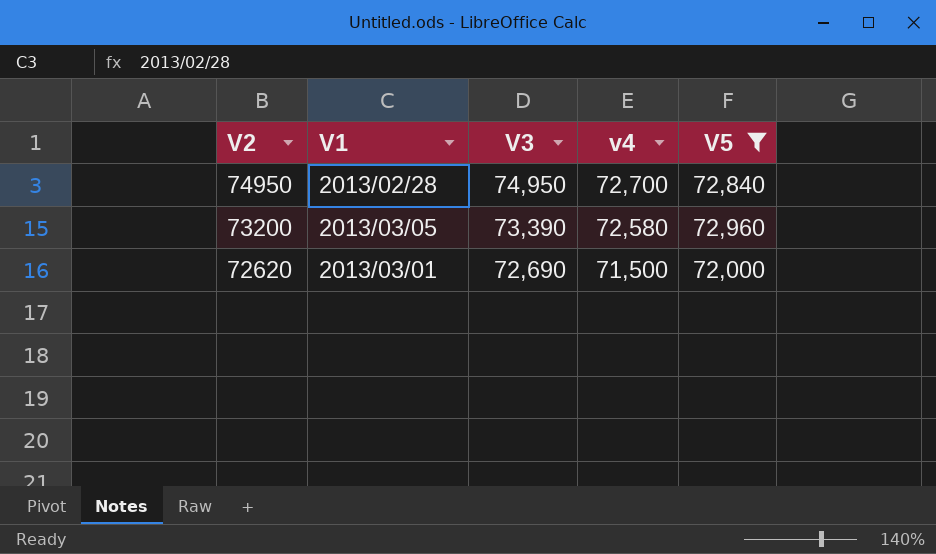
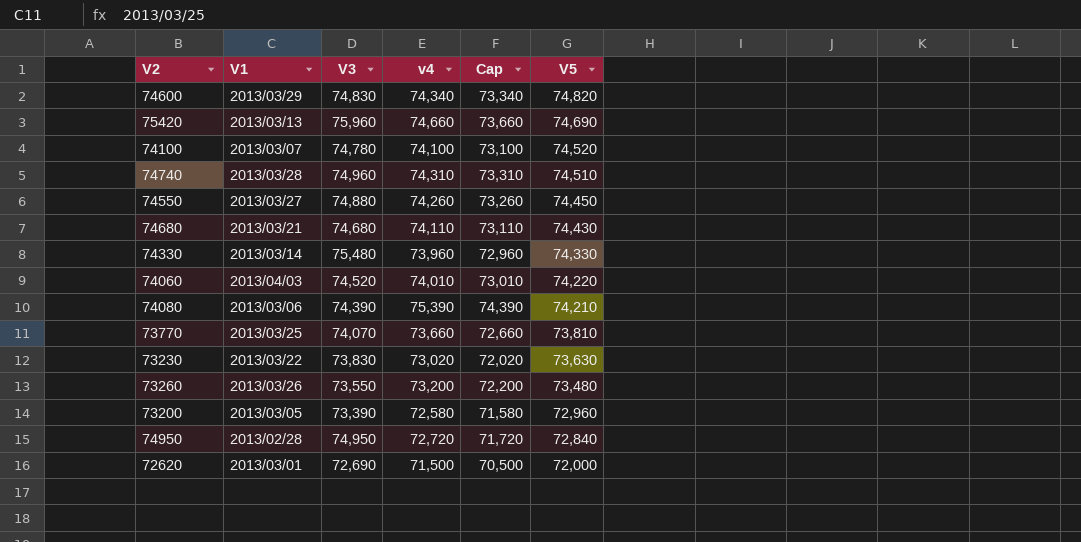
filter: V5 <= 72,960 -> none
row order: V2 descending -> V5 descending
column Cap | formula: none -> [v4] - 1000
74950 | v4: 72,700 -> 72,720

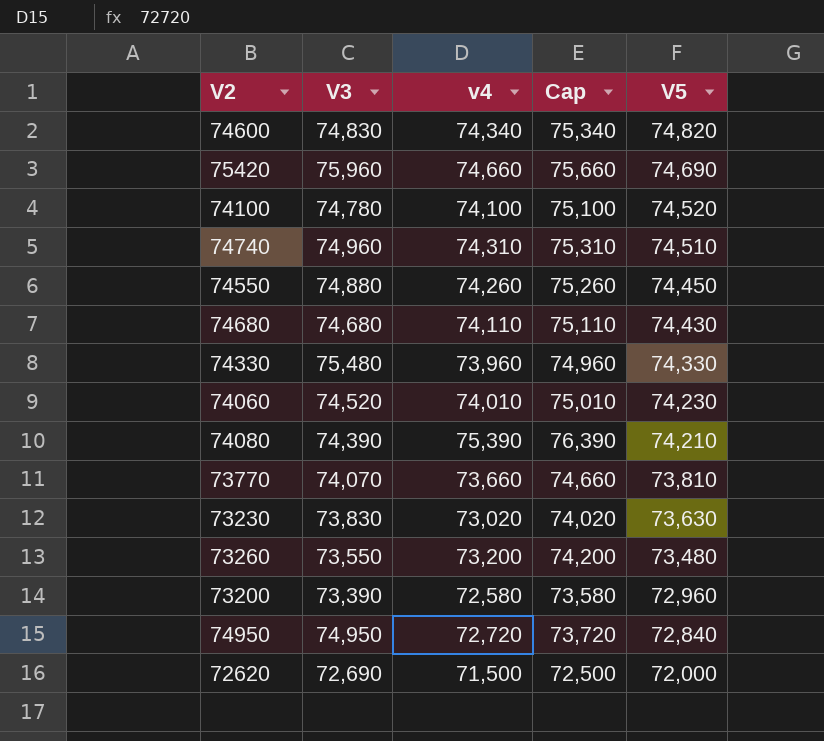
column V1 | position: 2 -> none
column Cap | formula: [v4] - 1000 -> [v4] + 1000
74060 | V5: 74,220 -> 74,230

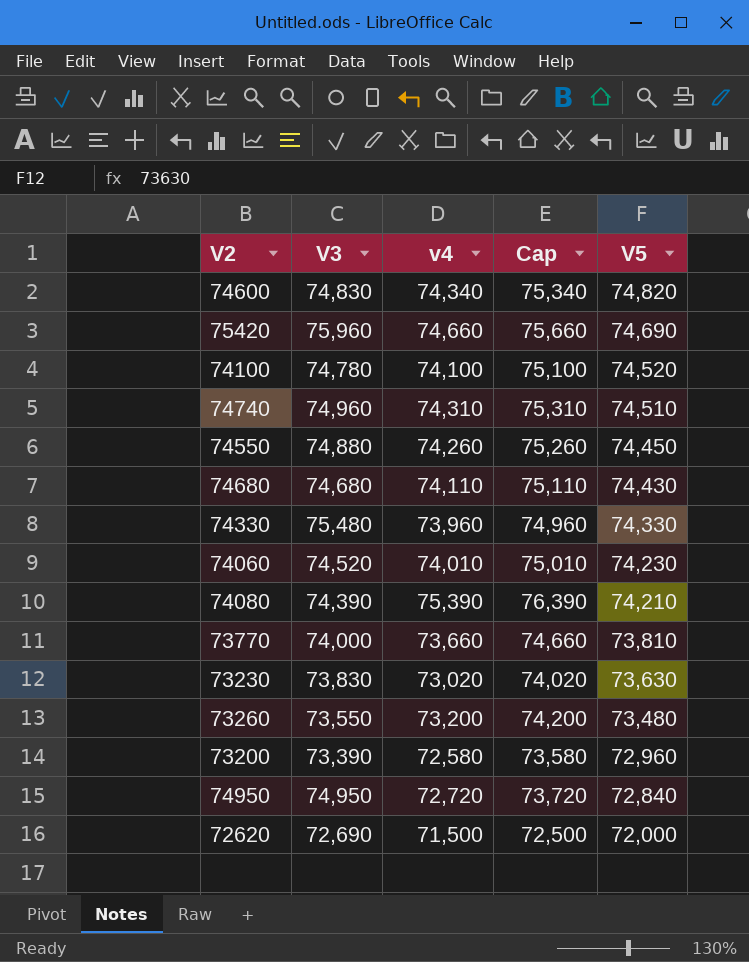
73770 | V3: 74,070 -> 74,000

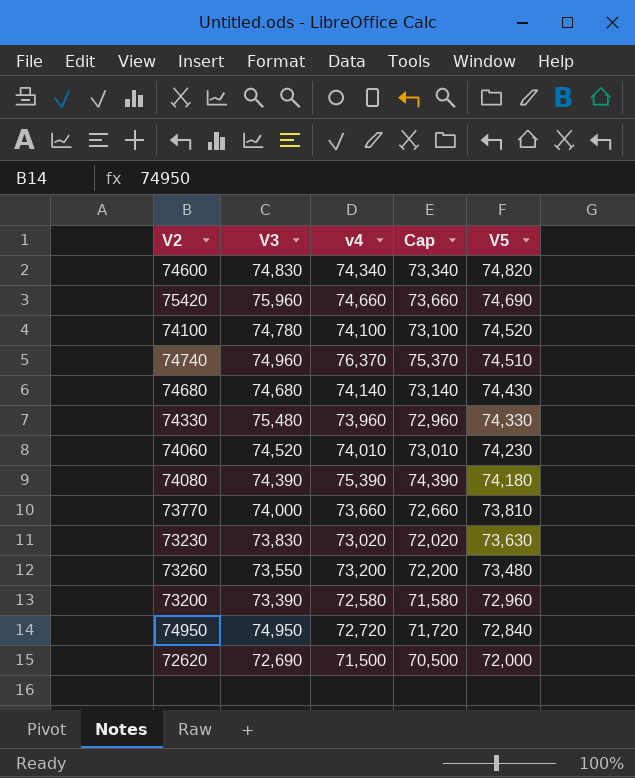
column Cap | formula: [v4] + 1000 -> [v4] - 1000
row 74550: 74,880 | 74,260 | 75,260 | 74,450 -> none
74740 | v4: 74,310 -> 76,370
74680 | v4: 74,110 -> 74,140
74080 | V5: 74,210 -> 74,180

